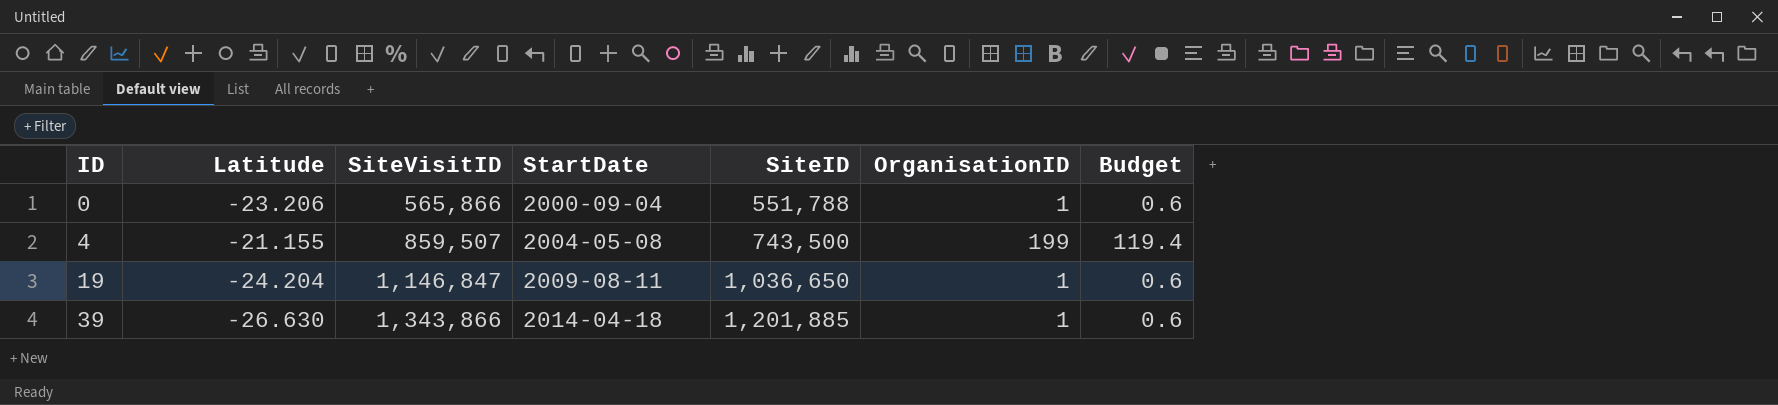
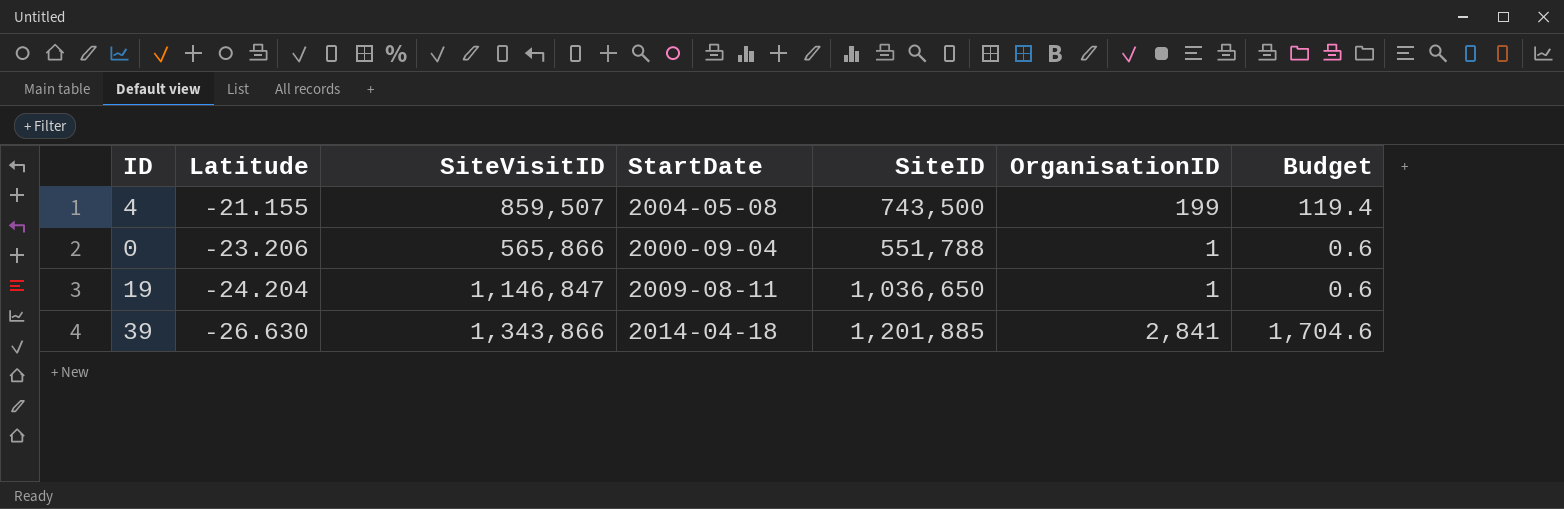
row order: ID ascending -> Latitude descending
39 | OrganisationID: 1 -> 2,841
39 | Budget: 0.6 -> 1,704.6

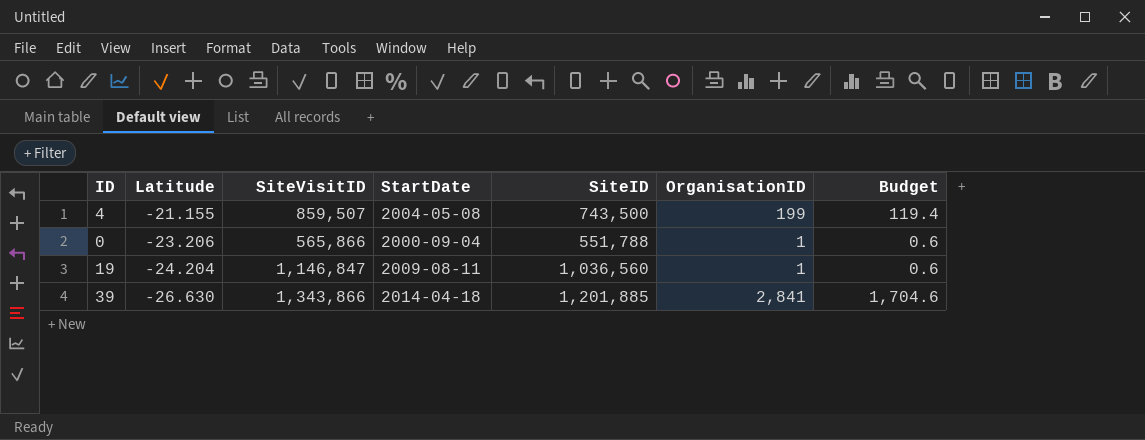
19 | SiteID: 1,036,650 -> 1,036,560

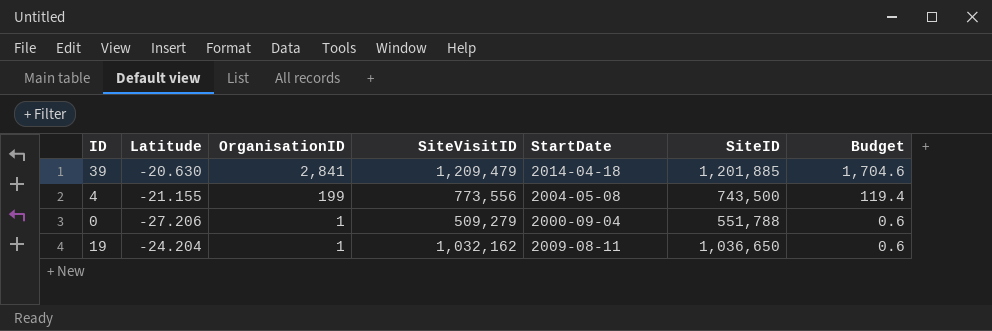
row order: Latitude descending -> OrganisationID descending
column OrganisationID | position: 6 -> 3
39 | Latitude: -26.630 -> -20.630
39 | SiteVisitID: 1,343,866 -> 1,209,479
4 | SiteVisitID: 859,507 -> 773,556
0 | Latitude: -23.206 -> -27.206
0 | SiteVisitID: 565,866 -> 509,279
19 | SiteVisitID: 1,146,847 -> 1,032,162
19 | SiteID: 1,036,560 -> 1,036,650

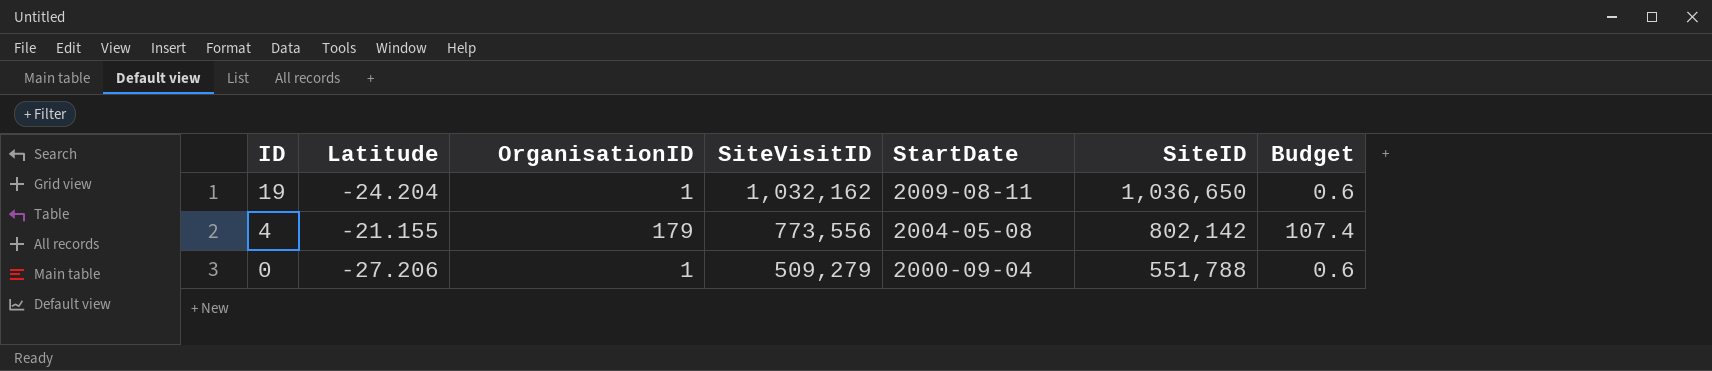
row order: OrganisationID descending -> ID descending
row 39: -20.630 | 2,841 | 1,209,479 | 2014-04-18 | 1,201,885 | 1,704.6 -> none
4 | OrganisationID: 199 -> 179
4 | SiteID: 743,500 -> 802,142
4 | Budget: 119.4 -> 107.4

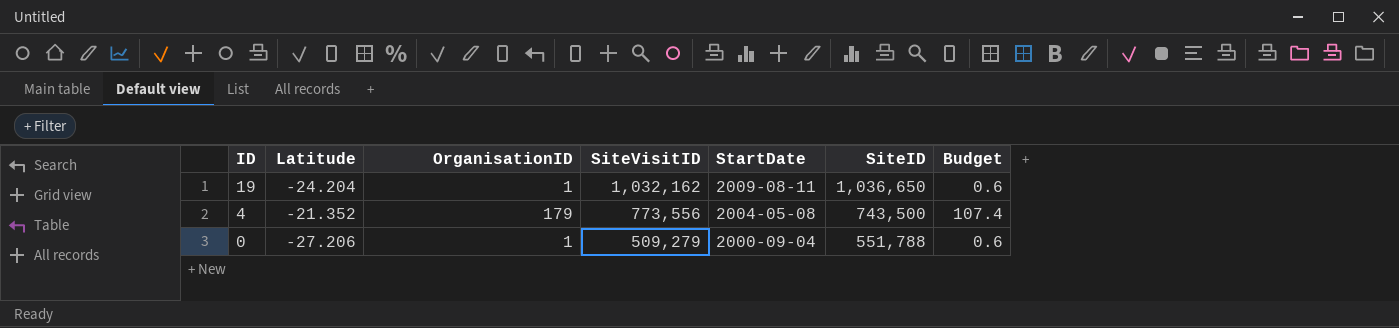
4 | Latitude: -21.155 -> -21.352
4 | SiteID: 802,142 -> 743,500

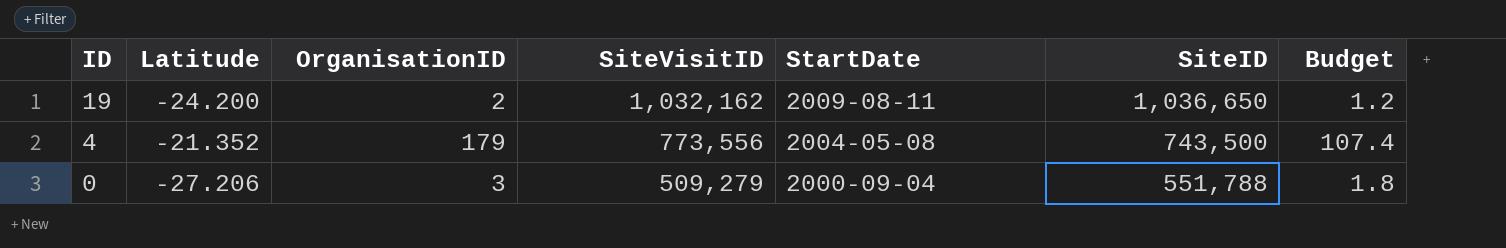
19 | Latitude: -24.204 -> -24.200
19 | OrganisationID: 1 -> 2
19 | Budget: 0.6 -> 1.2
0 | OrganisationID: 1 -> 3
0 | Budget: 0.6 -> 1.8

